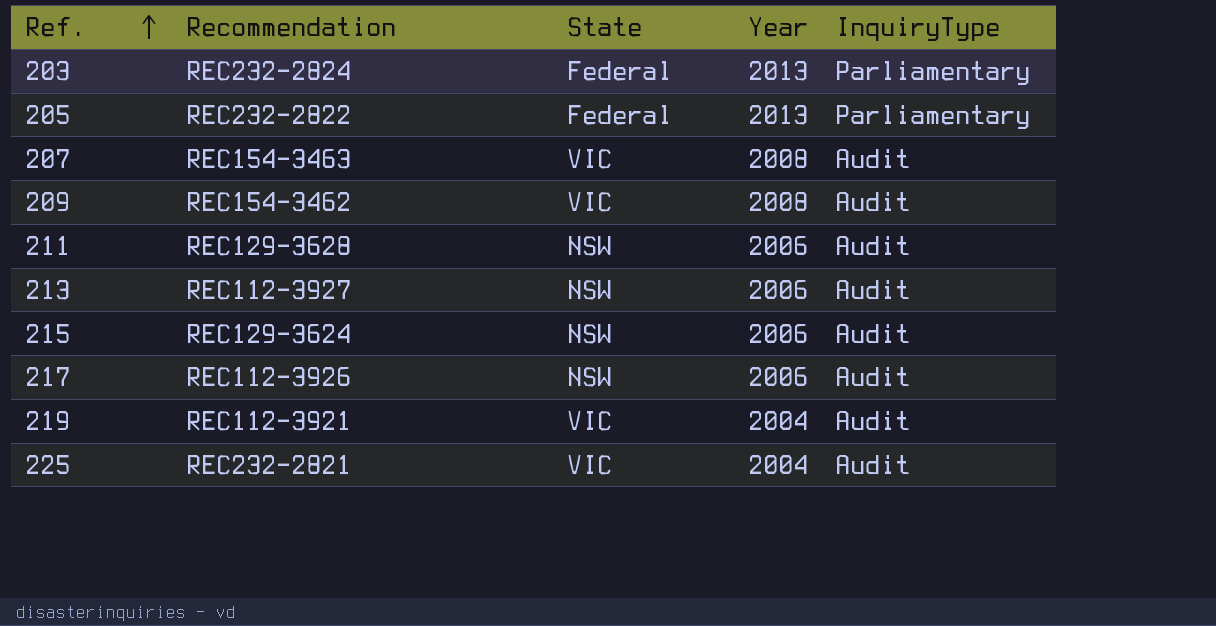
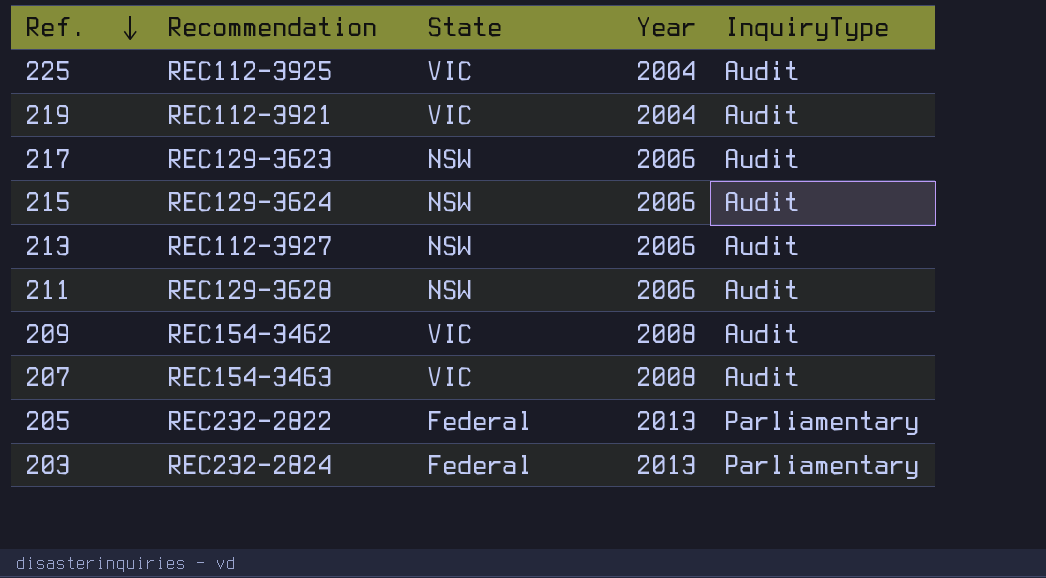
row order: Ref. ascending -> Ref. descending
225 | Recommendation: REC232-2821 -> REC112-3925
217 | Recommendation: REC112-3926 -> REC129-3623

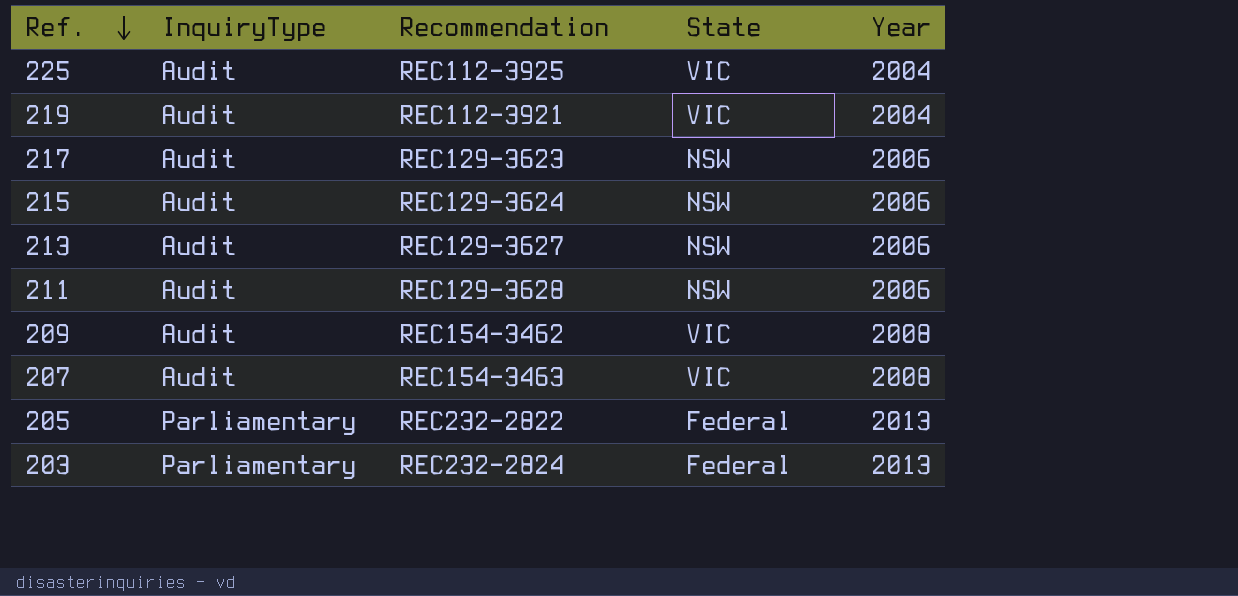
column InquiryType | position: 5 -> 2
213 | Recommendation: REC112-3927 -> REC129-3627

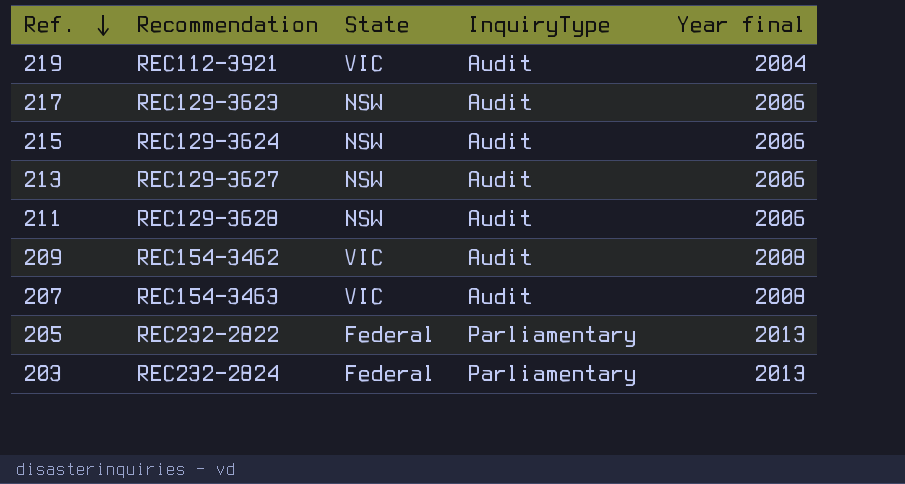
column InquiryType | position: 2 -> 4
column name: Year -> Year final
row 225: Audit | REC112-3925 | VIC | 2004 -> none

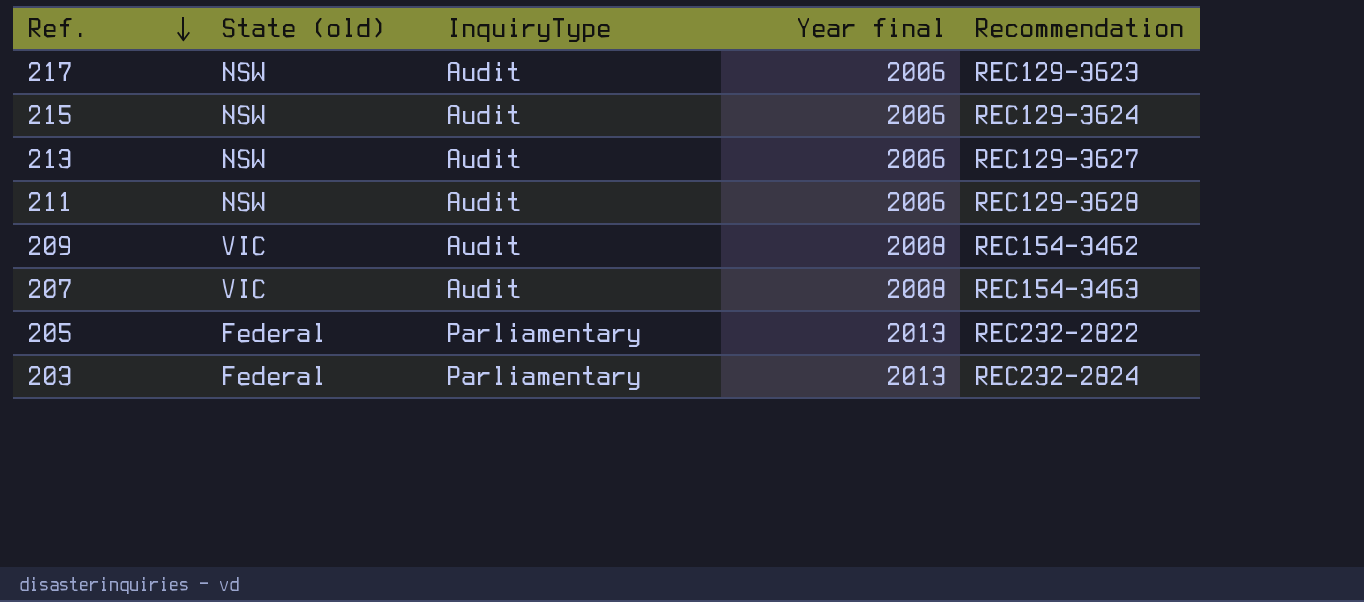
column name: State -> State (old)
column Recommendation | position: 2 -> 5
row 219: REC112-3921 | VIC | Audit | 2004 -> none

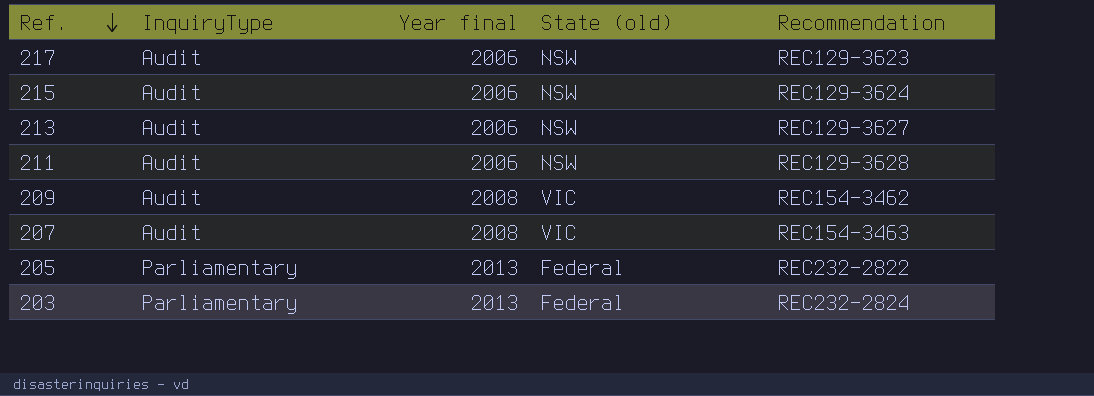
column State (old) | position: 2 -> 4

